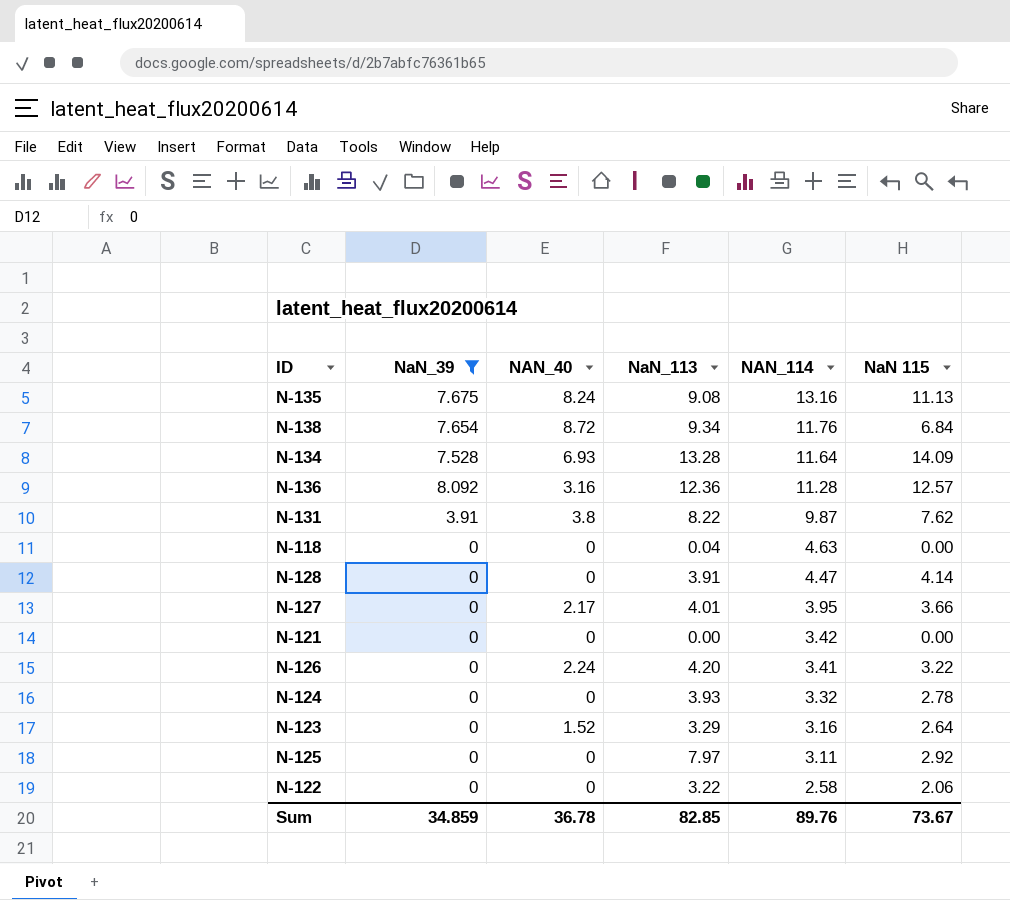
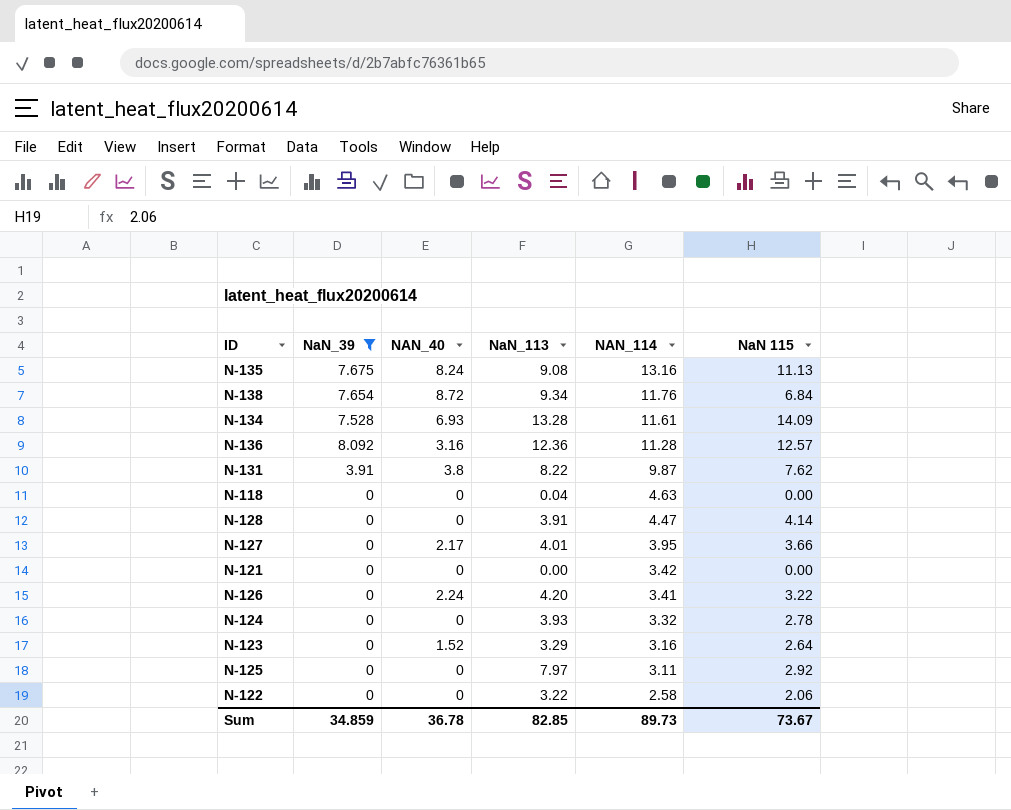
N-134 | NAN_114: 11.64 -> 11.61
Sum | NAN_114: 89.76 -> 89.73

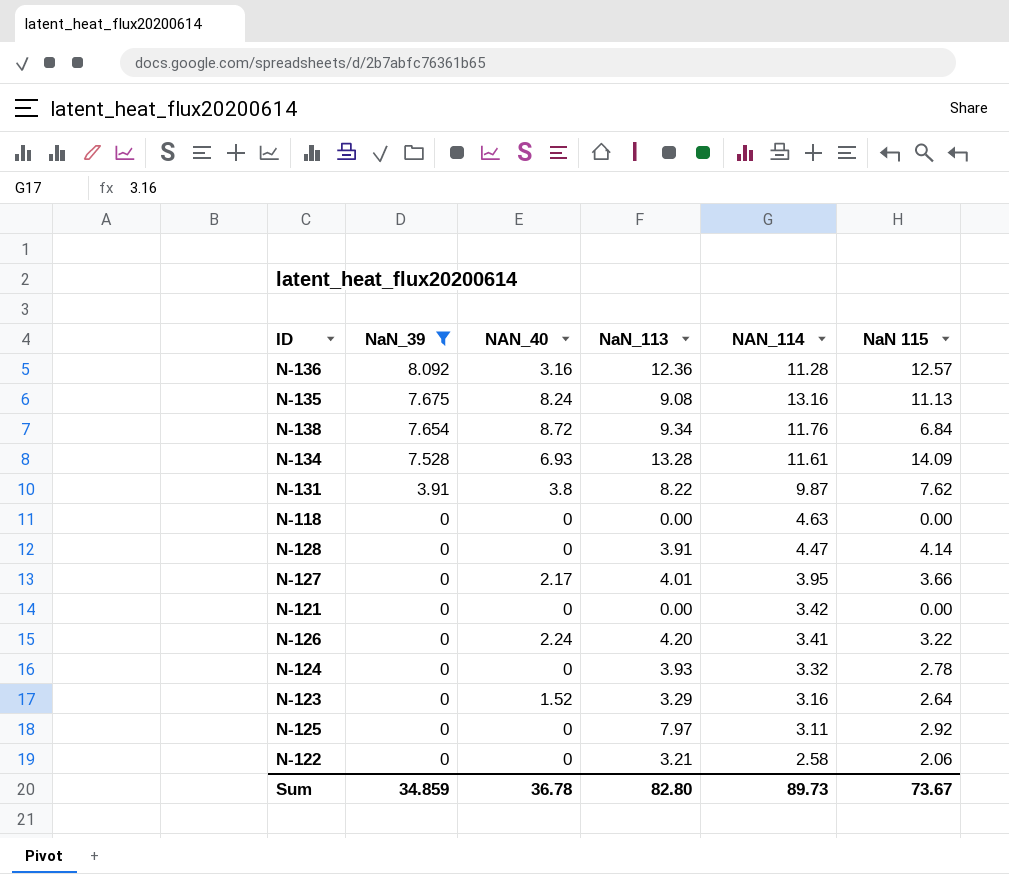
row order: NAN_114 descending -> NaN_39 descending
N-118 | NaN_113: 0.04 -> 0.00
N-122 | NaN_113: 3.22 -> 3.21
Sum | NaN_113: 82.85 -> 82.80

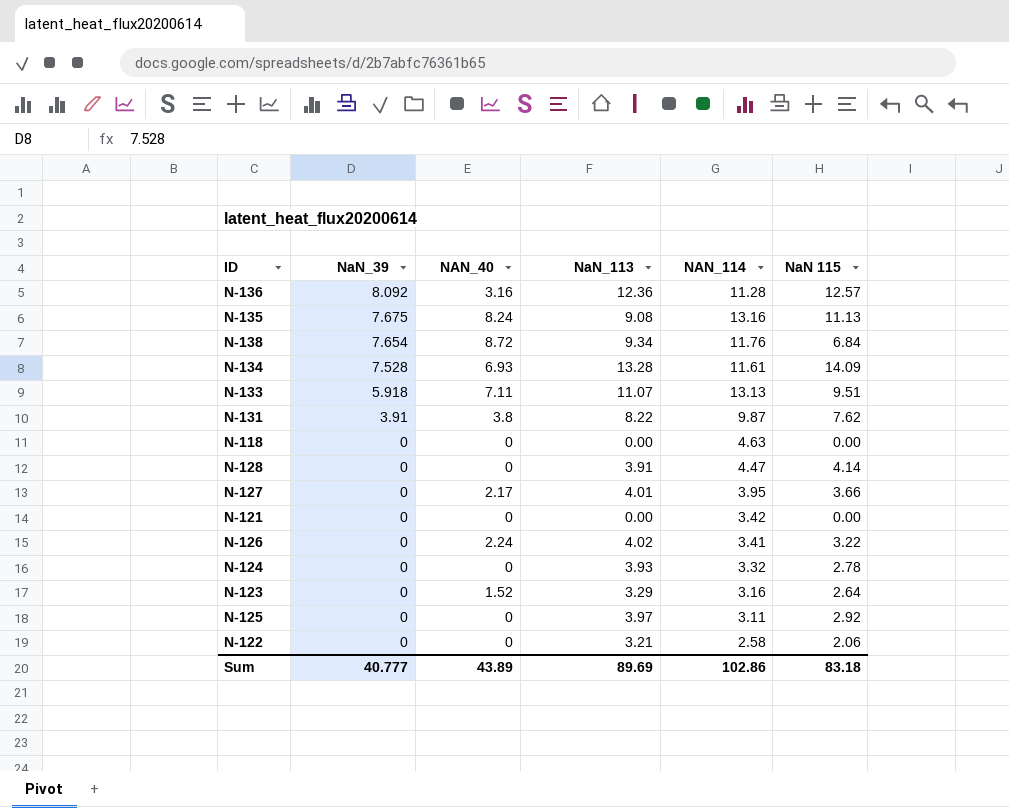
filter: NaN_39 != 5.918 -> none
N-126 | NaN_113: 4.20 -> 4.02
N-125 | NaN_113: 7.97 -> 3.97
Sum | NaN_39: 34.859 -> 40.777
Sum | NAN_40: 36.78 -> 43.89
Sum | NaN_113: 82.80 -> 89.69
Sum | NAN_114: 89.73 -> 102.86
Sum | NaN 115: 73.67 -> 83.18

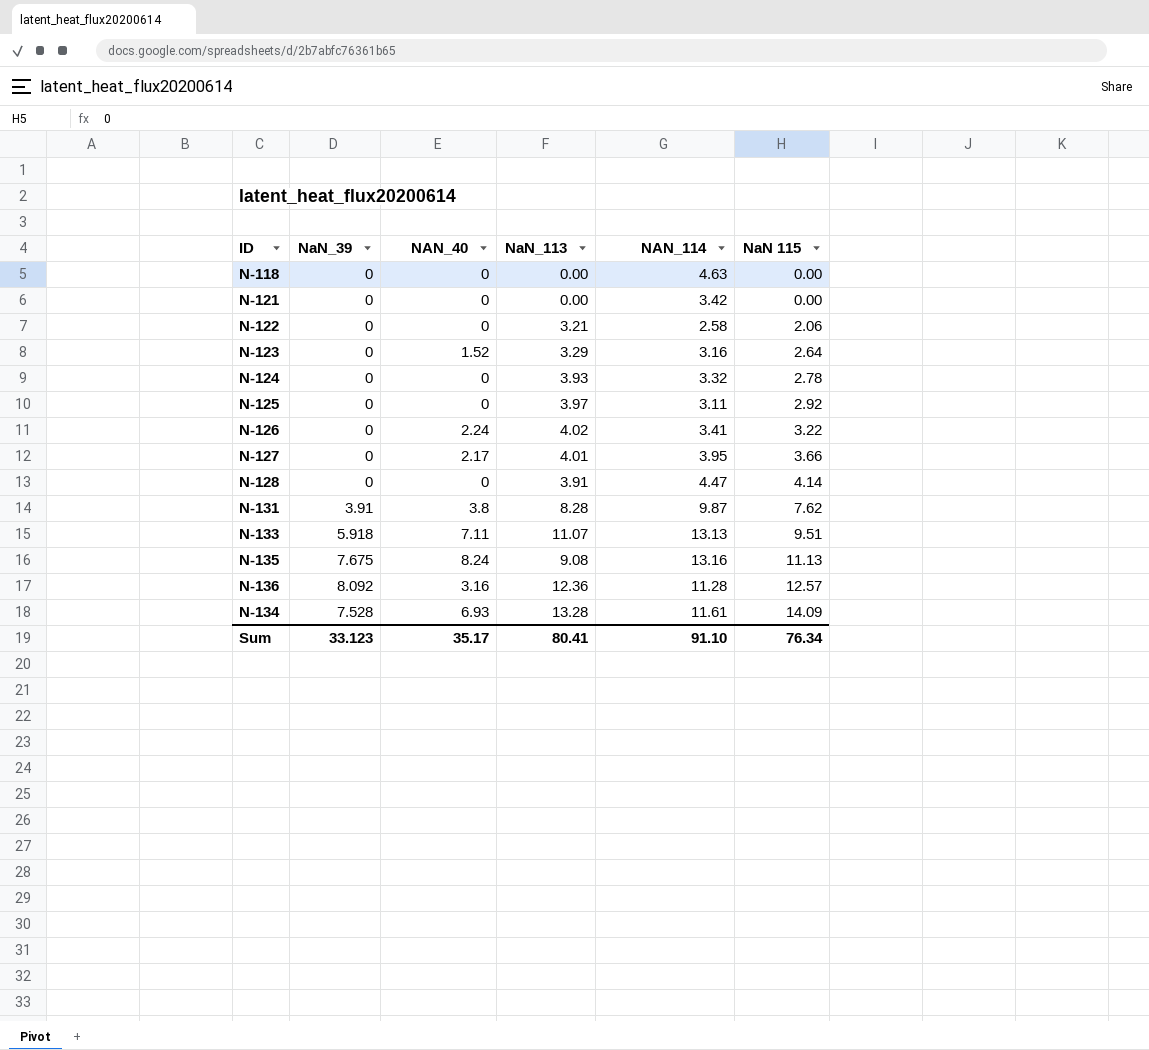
row order: NaN_39 descending -> NaN 115 ascending
row N-138: 7.654 | 8.72 | 9.34 | 11.76 | 6.84 -> none
N-131 | NaN_113: 8.22 -> 8.28
Sum | NaN_39: 40.777 -> 33.123
Sum | NAN_40: 43.89 -> 35.17
Sum | NaN_113: 89.69 -> 80.41
Sum | NAN_114: 102.86 -> 91.10
Sum | NaN 115: 83.18 -> 76.34

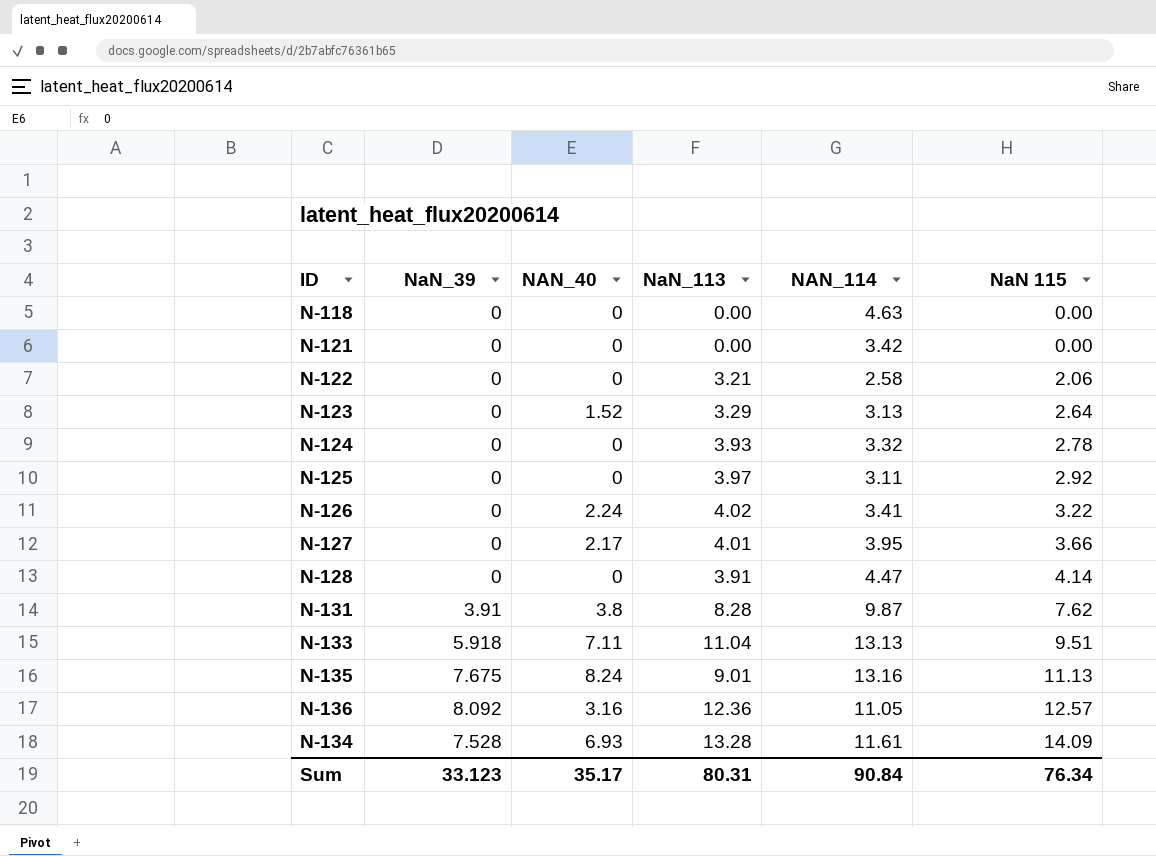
N-123 | NAN_114: 3.16 -> 3.13
N-133 | NaN_113: 11.07 -> 11.04
N-135 | NaN_113: 9.08 -> 9.01
N-136 | NAN_114: 11.28 -> 11.05
Sum | NaN_113: 80.41 -> 80.31
Sum | NAN_114: 91.10 -> 90.84

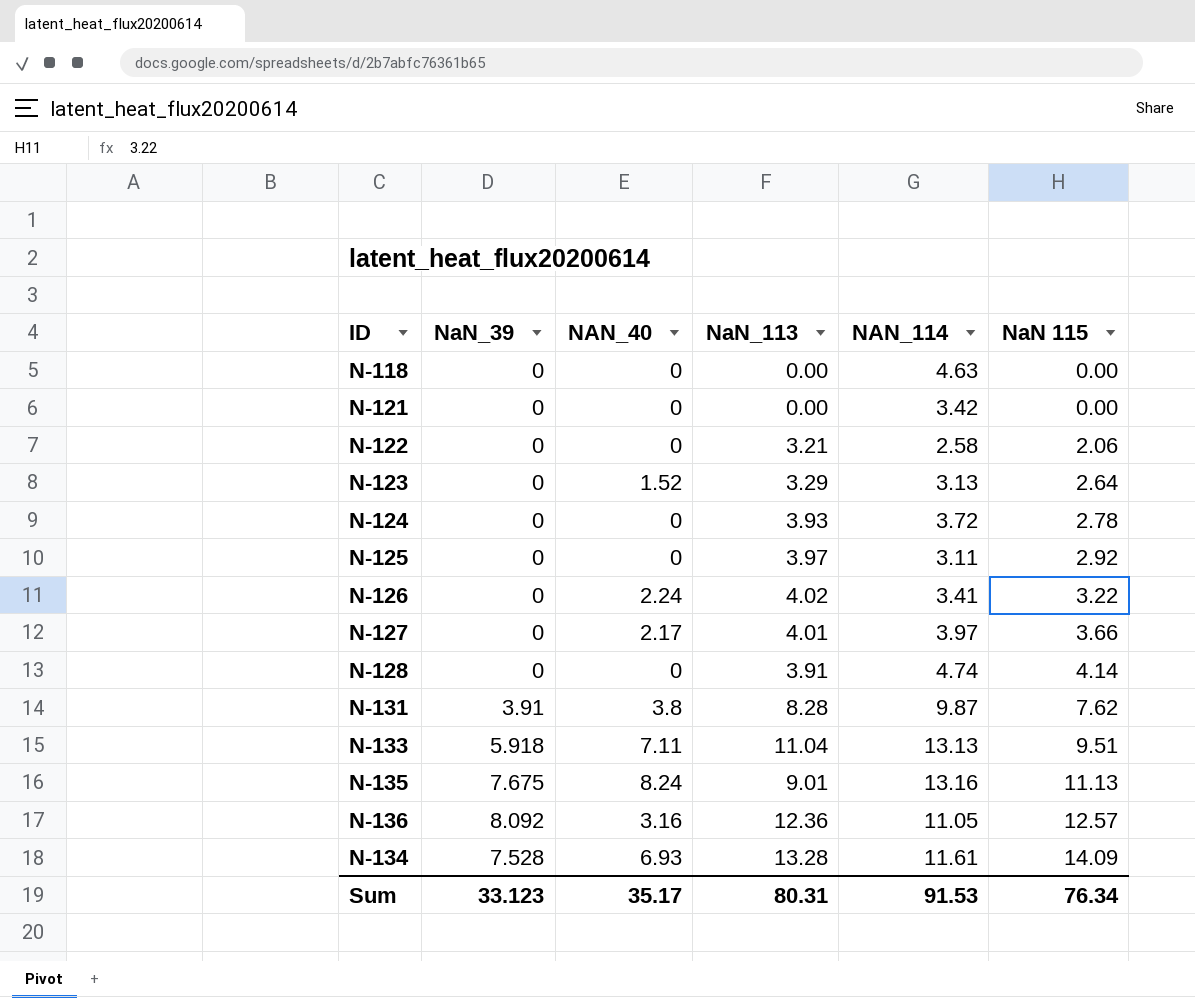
N-124 | NAN_114: 3.32 -> 3.72
N-127 | NAN_114: 3.95 -> 3.97
N-128 | NAN_114: 4.47 -> 4.74
Sum | NAN_114: 90.84 -> 91.53

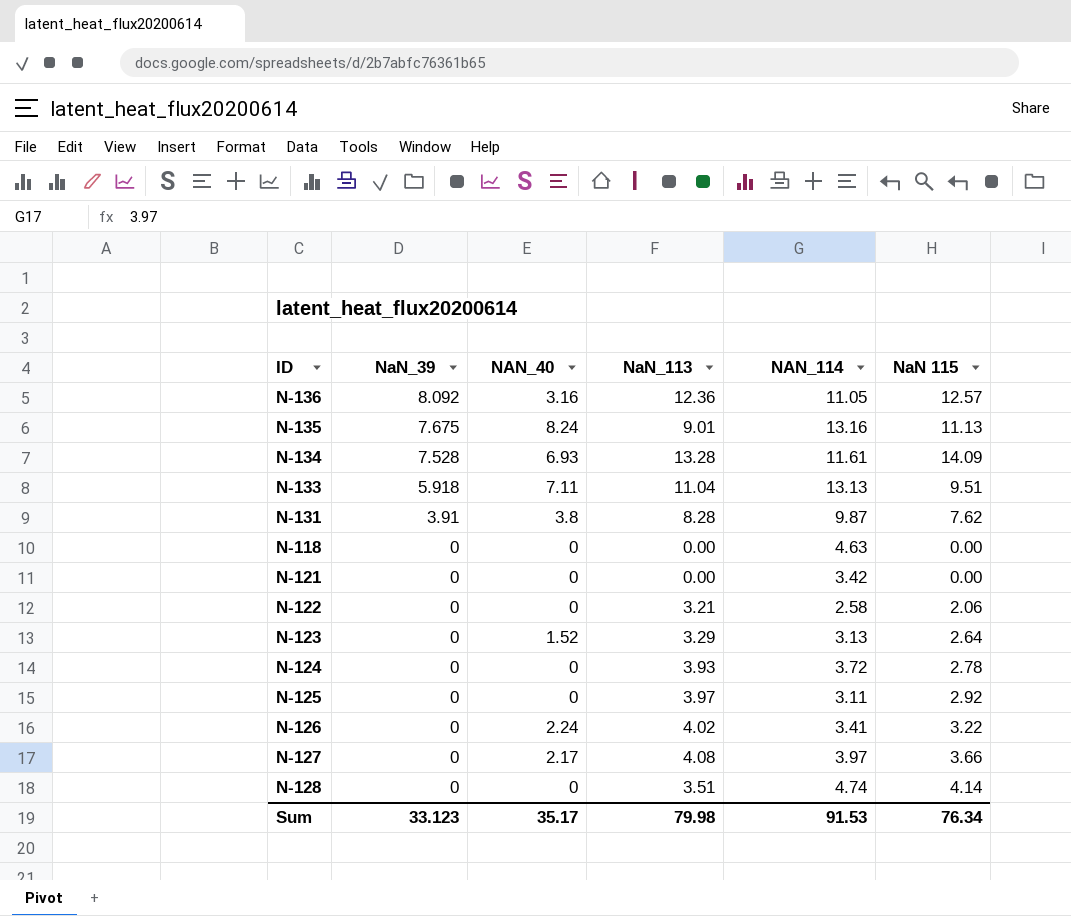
row order: NaN 115 ascending -> NaN_39 descending
N-127 | NaN_113: 4.01 -> 4.08
N-128 | NaN_113: 3.91 -> 3.51
Sum | NaN_113: 80.31 -> 79.98

